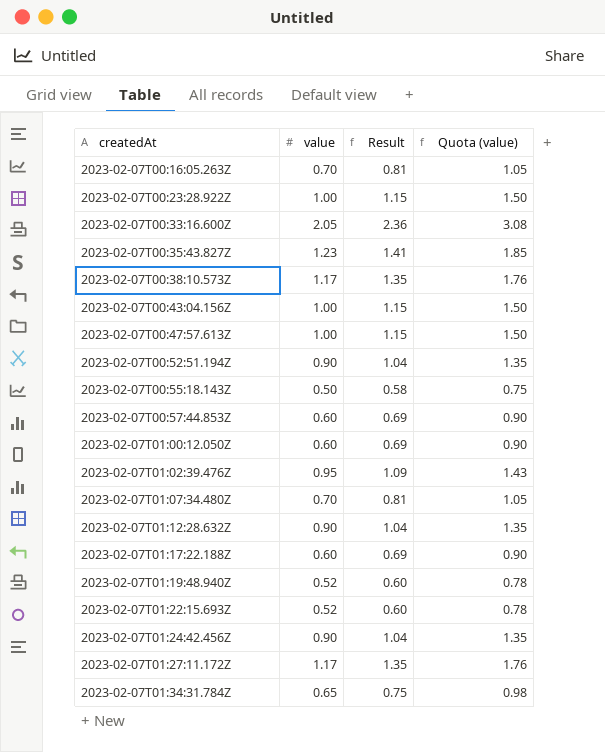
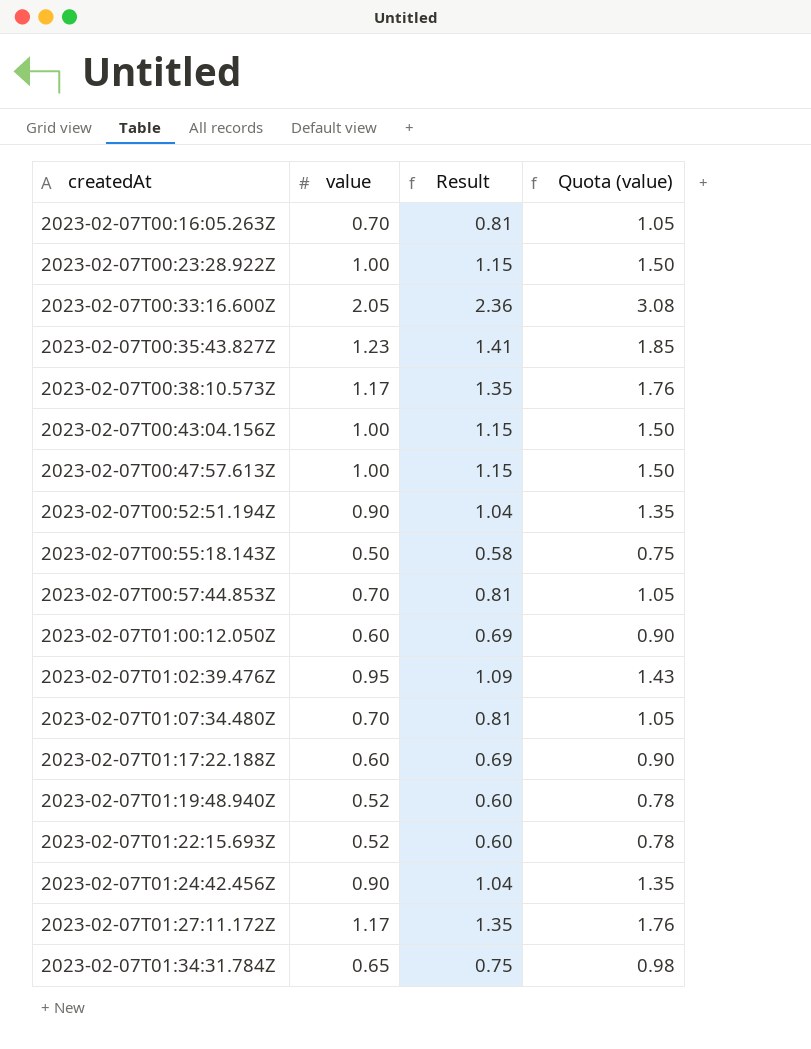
row 2023-02-07T01:12:28.632Z: 0.90 | 1.04 | 1.35 -> none
2023-02-07T00:57:44.853Z | value: 0.60 -> 0.70
2023-02-07T00:57:44.853Z | Result: 0.69 -> 0.81
2023-02-07T00:57:44.853Z | Quota (value): 0.90 -> 1.05

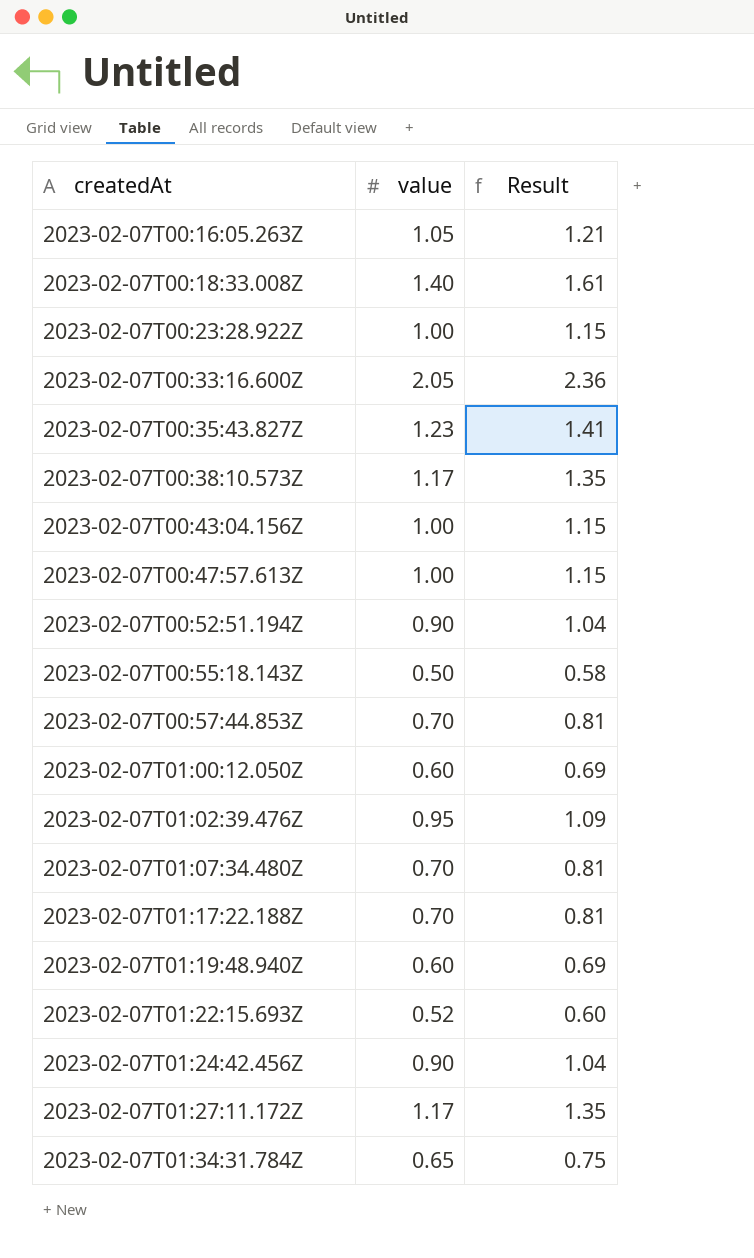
column Quota (value) | formula: [value] * 1.5 -> none
2023-02-07T00:16:05.263Z | value: 0.70 -> 1.05
2023-02-07T00:16:05.263Z | Result: 0.81 -> 1.21
row 2023-02-07T00:18:33.008Z: none -> 1.40 | 1.61
2023-02-07T01:17:22.188Z | value: 0.60 -> 0.70
2023-02-07T01:17:22.188Z | Result: 0.69 -> 0.81
2023-02-07T01:19:48.940Z | value: 0.52 -> 0.60
2023-02-07T01:19:48.940Z | Result: 0.60 -> 0.69

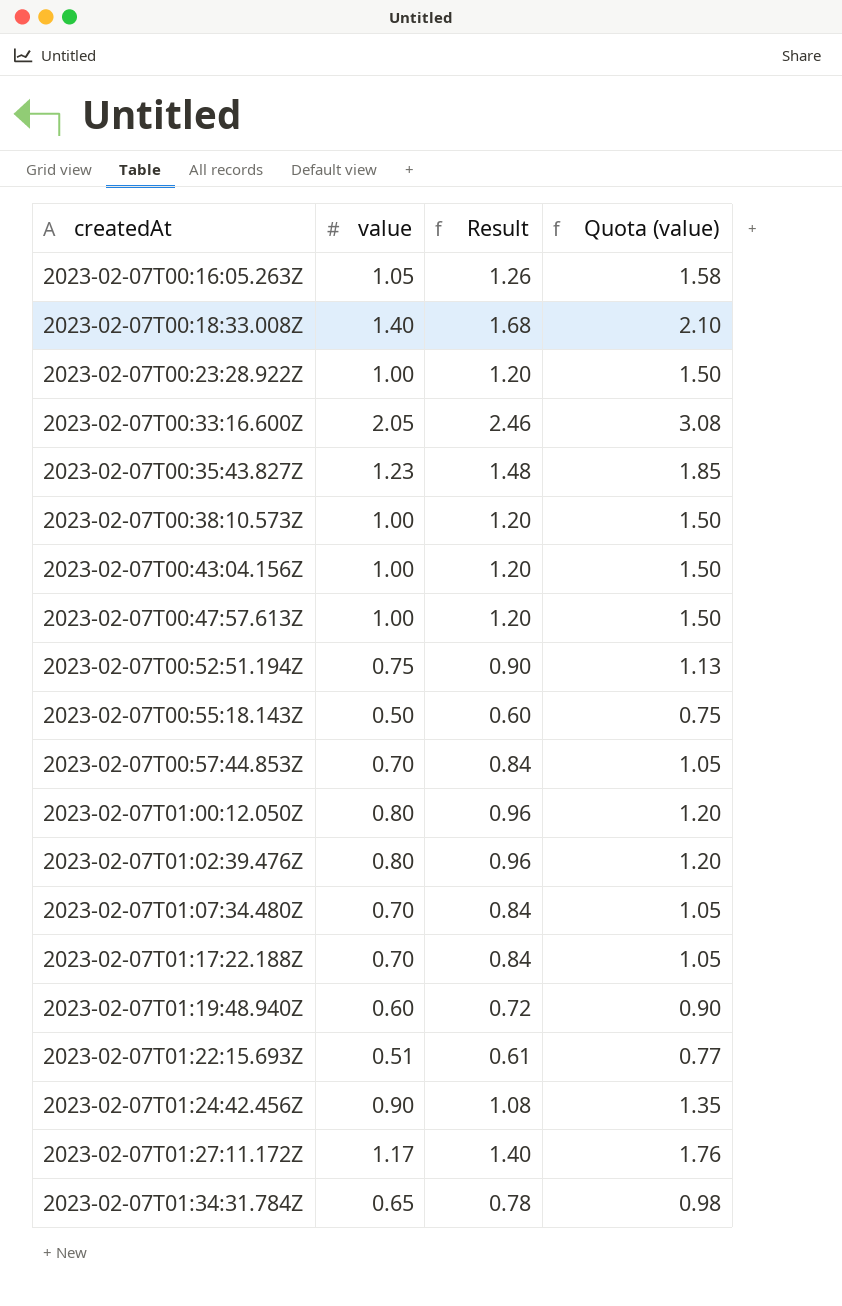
column Result | formula: [value] * 1.15 -> [value] * 1.2
column Quota (value) | formula: none -> [value] * 1.5
2023-02-07T00:38:10.573Z | value: 1.17 -> 1.00
2023-02-07T00:52:51.194Z | value: 0.90 -> 0.75
2023-02-07T01:00:12.050Z | value: 0.60 -> 0.80
2023-02-07T01:02:39.476Z | value: 0.95 -> 0.80
2023-02-07T01:22:15.693Z | value: 0.52 -> 0.51

